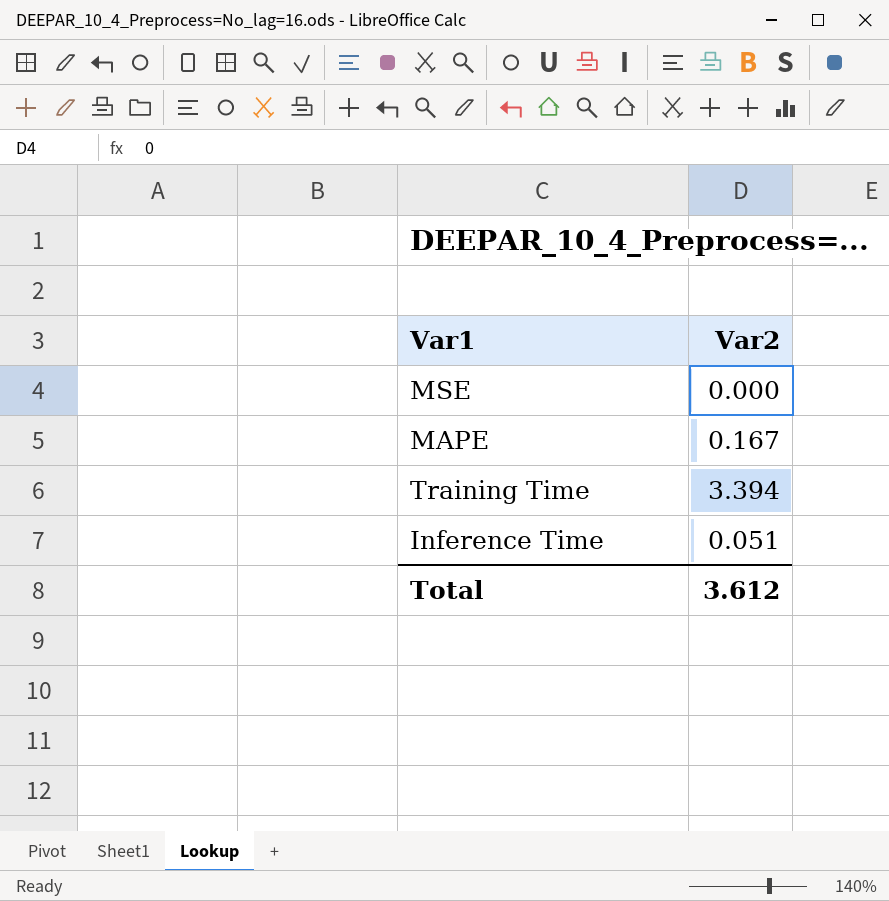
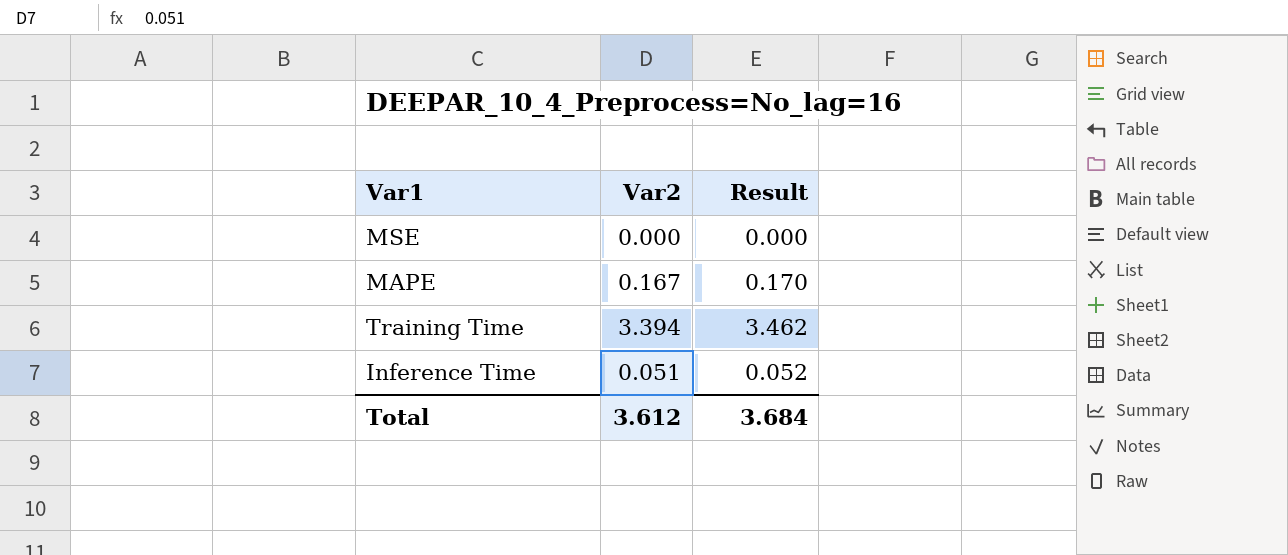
column Result | formula: none -> [Var2] * 1.02

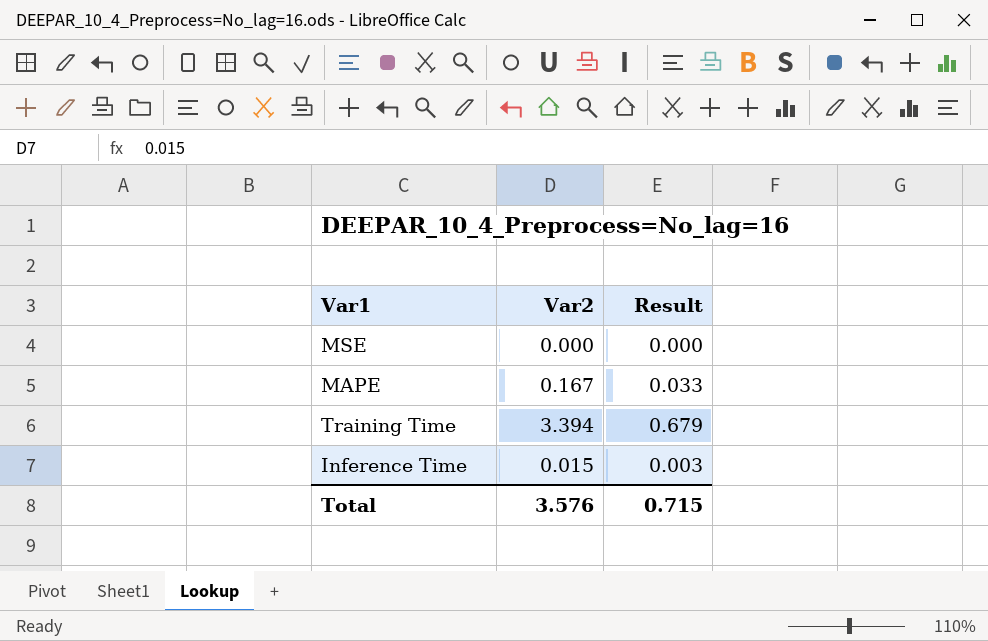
column Result | formula: [Var2] * 1.02 -> [Var2] * 0.2
Inference Time | Var2: 0.051 -> 0.015
Total | Var2: 3.612 -> 3.576
Total | Result: 3.684 -> 0.715

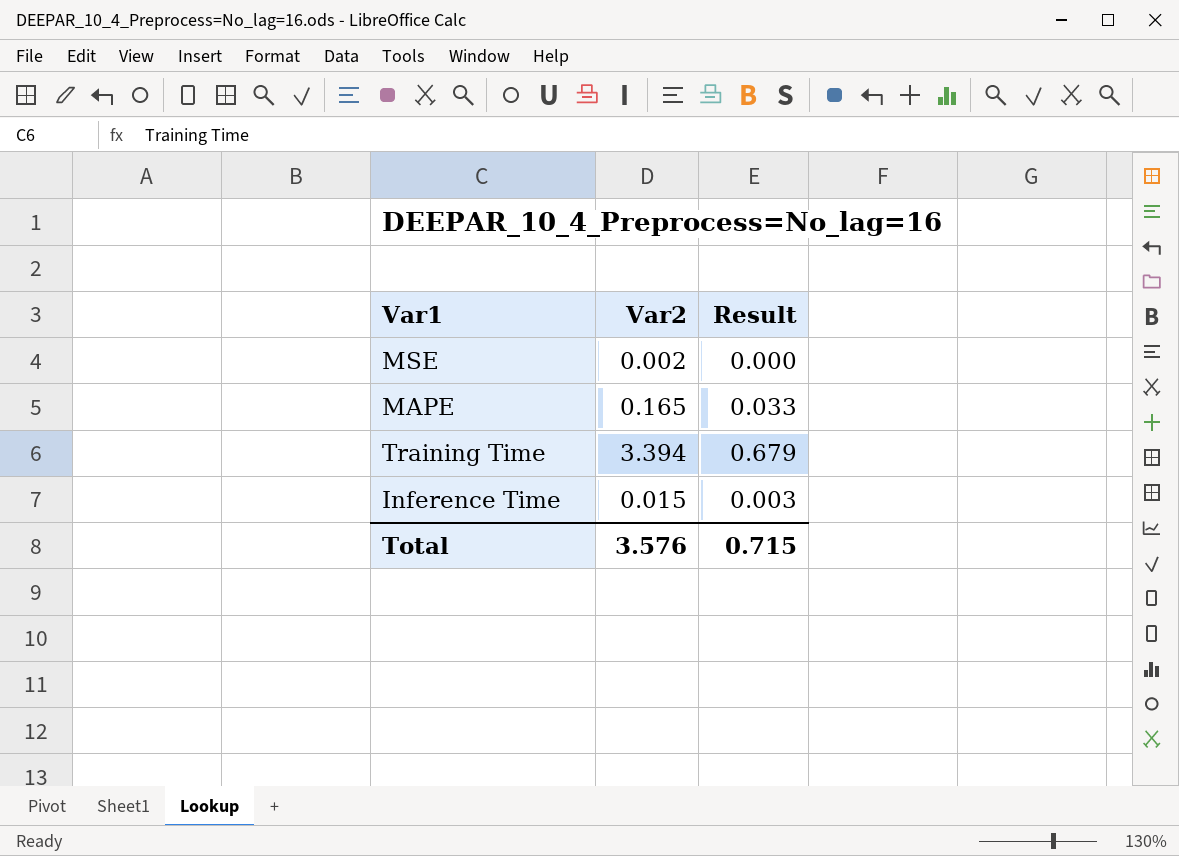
MSE | Var2: 0.000 -> 0.002
MAPE | Var2: 0.167 -> 0.165

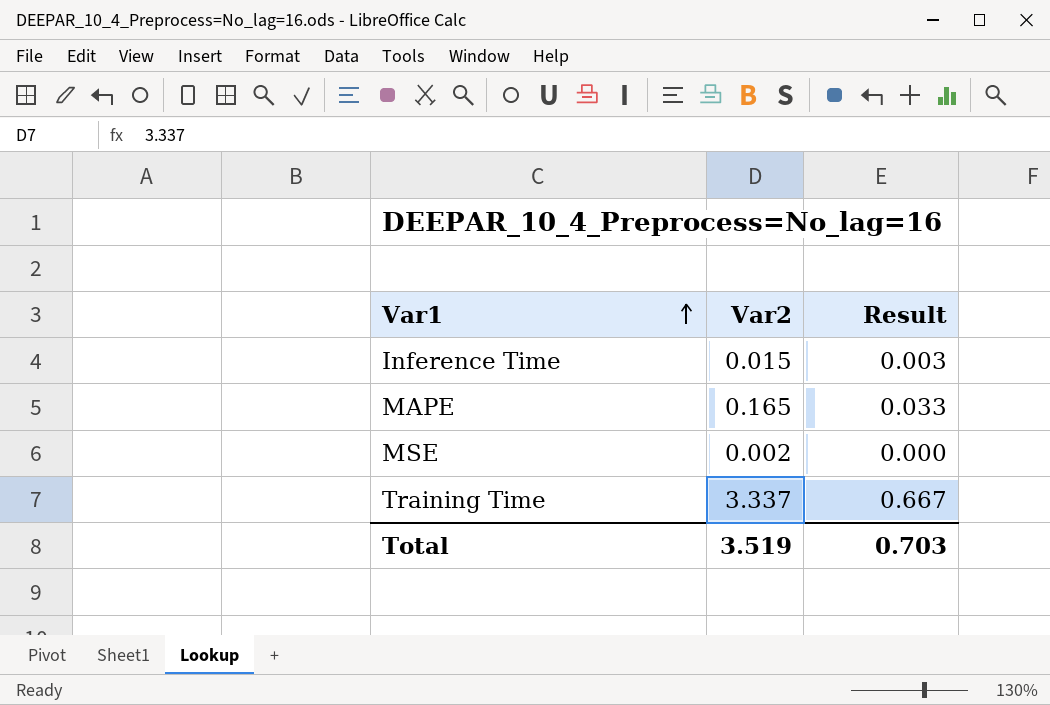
row order: none -> Var1 ascending
Training Time | Var2: 3.394 -> 3.337
Training Time | Result: 0.679 -> 0.667
Total | Var2: 3.576 -> 3.519
Total | Result: 0.715 -> 0.703

